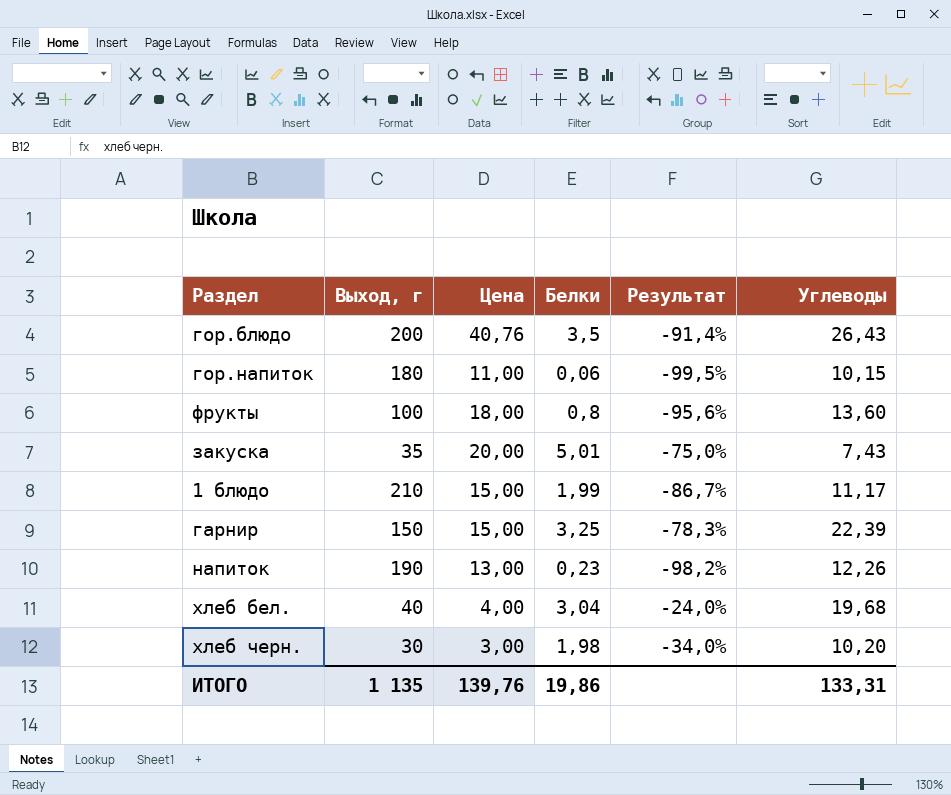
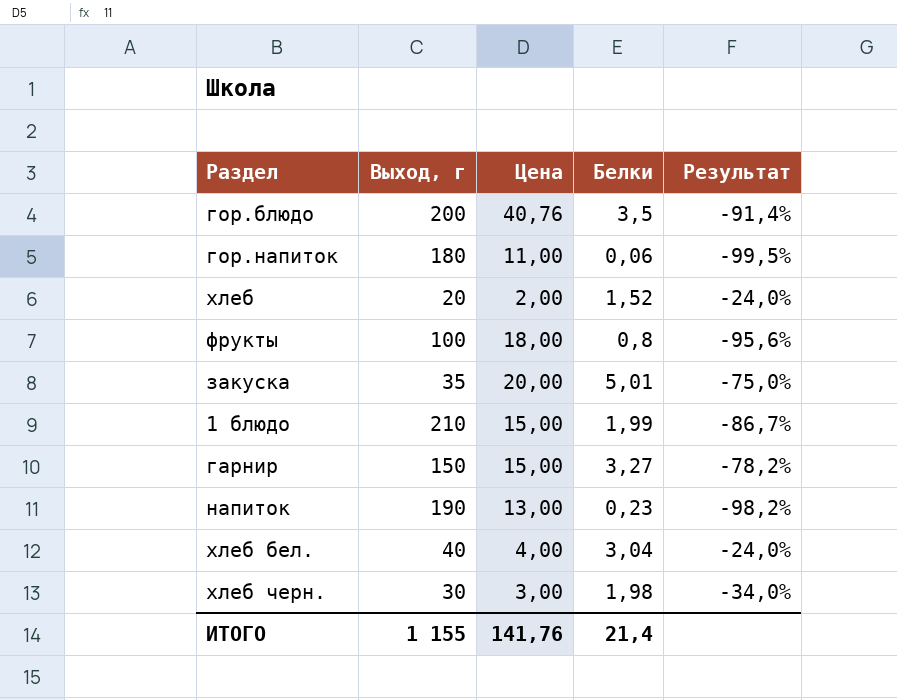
column Углеводы | position: 6 -> none
row хлеб: none -> 20 | 2,00 | 1,52 | -24,0%
гарнир | Белки: 3,25 -> 3,27
гарнир | Результат: -78,3% -> -78,2%
ИТОГО | Выход, г: 1 135 -> 1 155
ИТОГО | Цена: 139,76 -> 141,76
ИТОГО | Белки: 19,86 -> 21,4

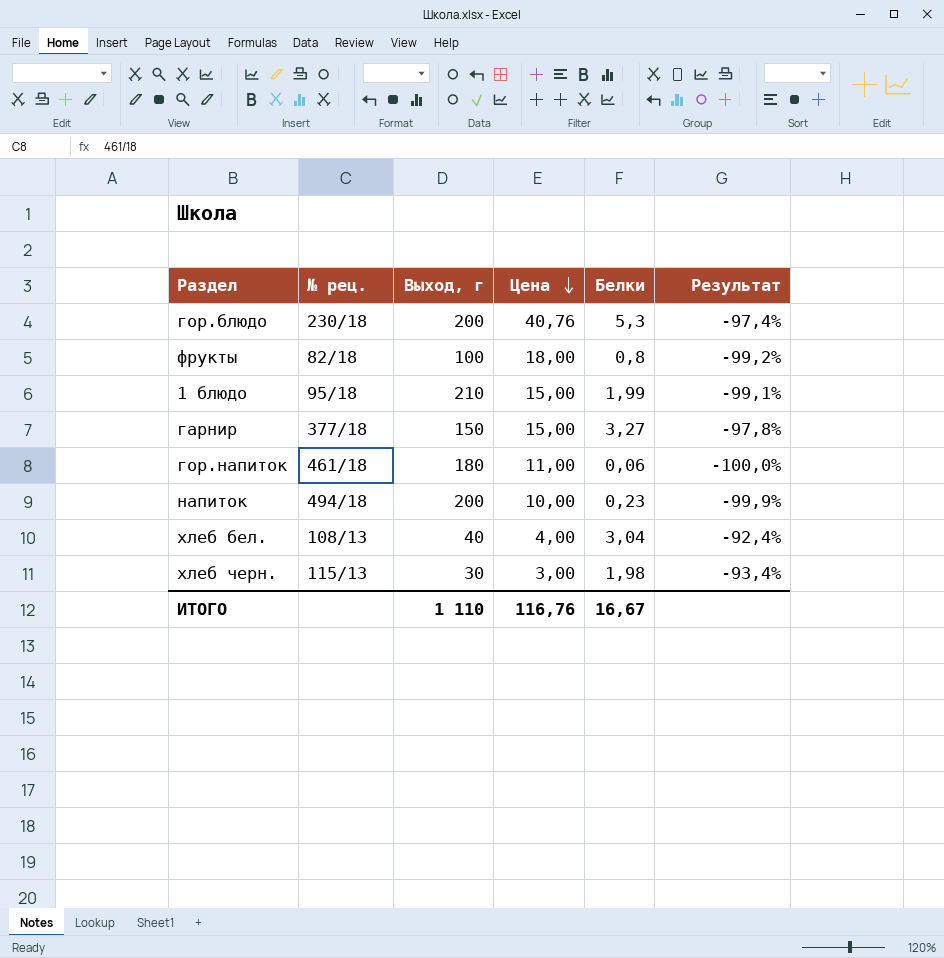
row order: none -> Цена descending
column № рец. | position: none -> 2
column Результат | formula: ([Белки] - [Цена]) / [Цена] -> ([Белки] - [Выход, г]) / [Выход, г]
row хлеб: 20 | 2,00 | 1,52 | -24,0% -> none
row закуска: 35 | 20,00 | 5,01 | -75,0% -> none
гор.блюдо | Белки: 3,5 -> 5,3
напиток | Выход, г: 190 -> 200
напиток | Цена: 13,00 -> 10,00
ИТОГО | Выход, г: 1 155 -> 1 110
ИТОГО | Цена: 141,76 -> 116,76
ИТОГО | Белки: 21,4 -> 16,67

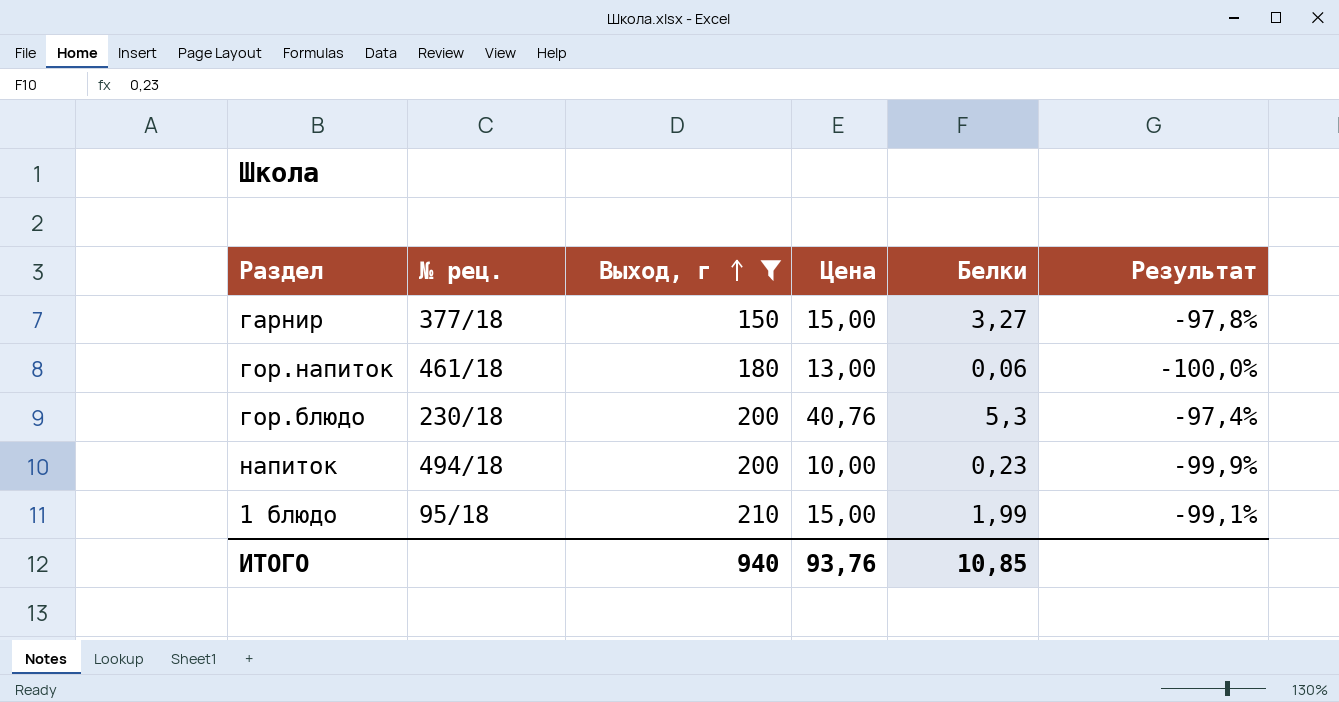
filter: none -> Выход, г >= 150
row order: Цена descending -> Выход, г ascending
гор.напиток | Цена: 11,00 -> 13,00
ИТОГО | Выход, г: 1 110 -> 940
ИТОГО | Цена: 116,76 -> 93,76
ИТОГО | Белки: 16,67 -> 10,85

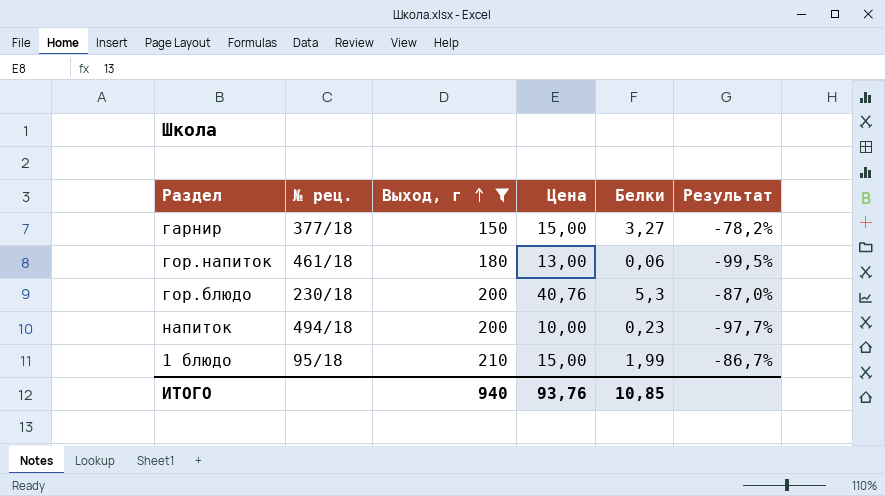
column Результат | formula: ([Белки] - [Выход, г]) / [Выход, г] -> ([Белки] - [Цена]) / [Цена]

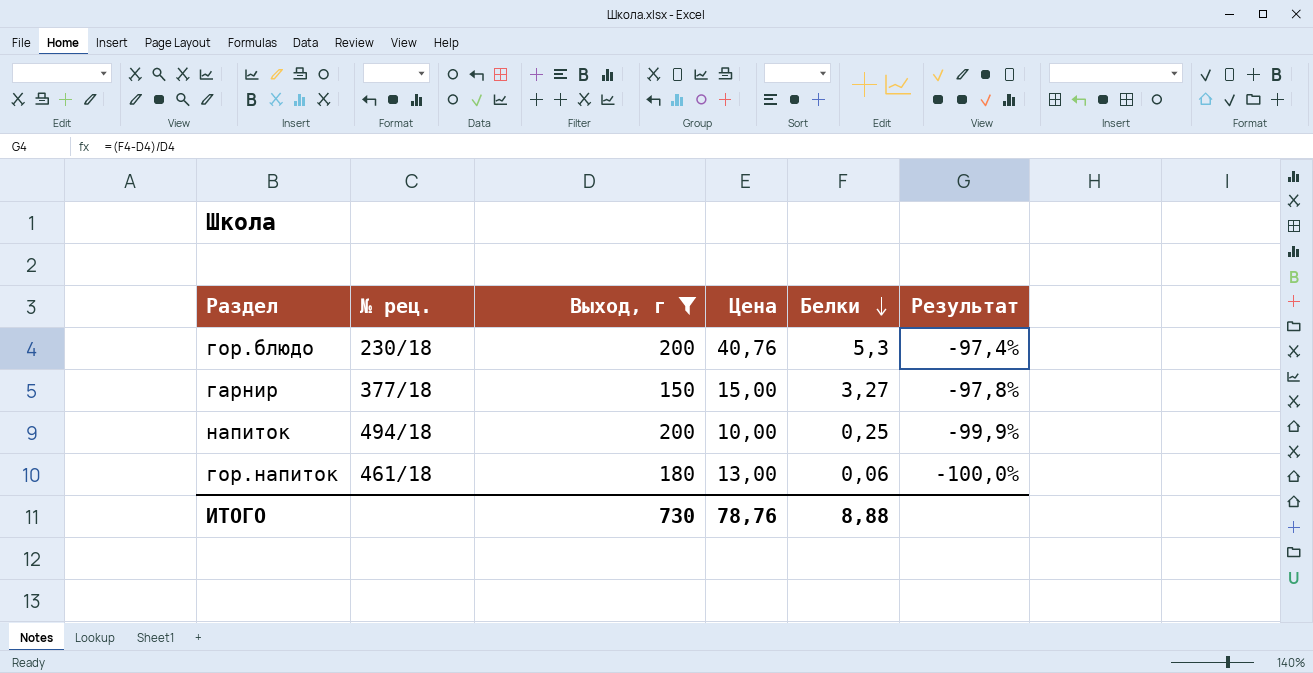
row order: Выход, г ascending -> Белки descending
column Результат | formula: ([Белки] - [Цена]) / [Цена] -> ([Белки] - [Выход, г]) / [Выход, г]
row 1 блюдо: 95/18 | 210 | 15,00 | 1,99 | -86,7% -> none
напиток | Белки: 0,23 -> 0,25
ИТОГО | Выход, г: 940 -> 730
ИТОГО | Цена: 93,76 -> 78,76
ИТОГО | Белки: 10,85 -> 8,88

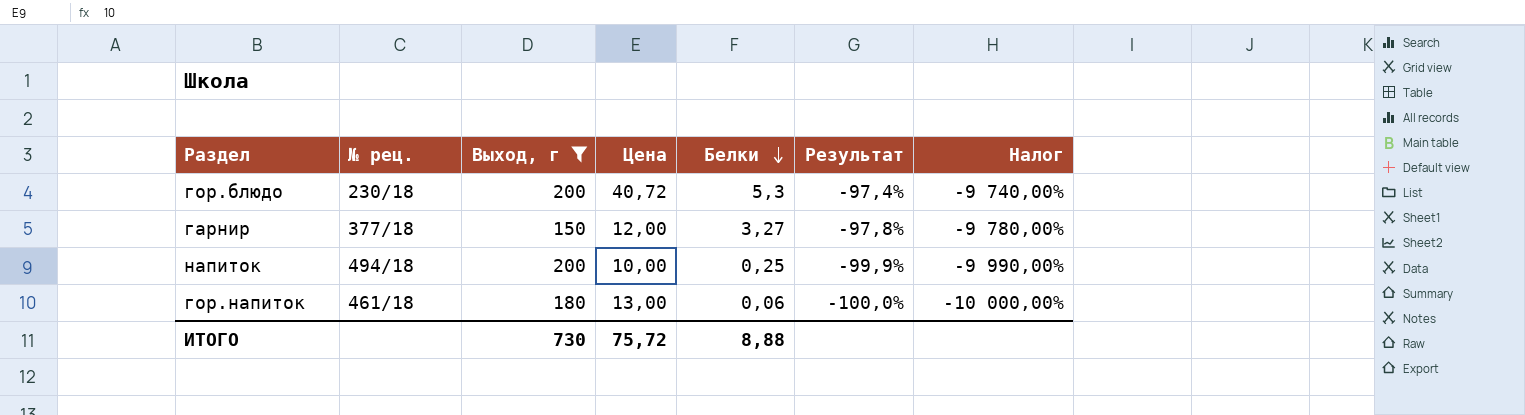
column Налог | formula: none -> [Результат] * 100
гор.блюдо | Цена: 40,76 -> 40,72
гарнир | Цена: 15,00 -> 12,00
ИТОГО | Цена: 78,76 -> 75,72

